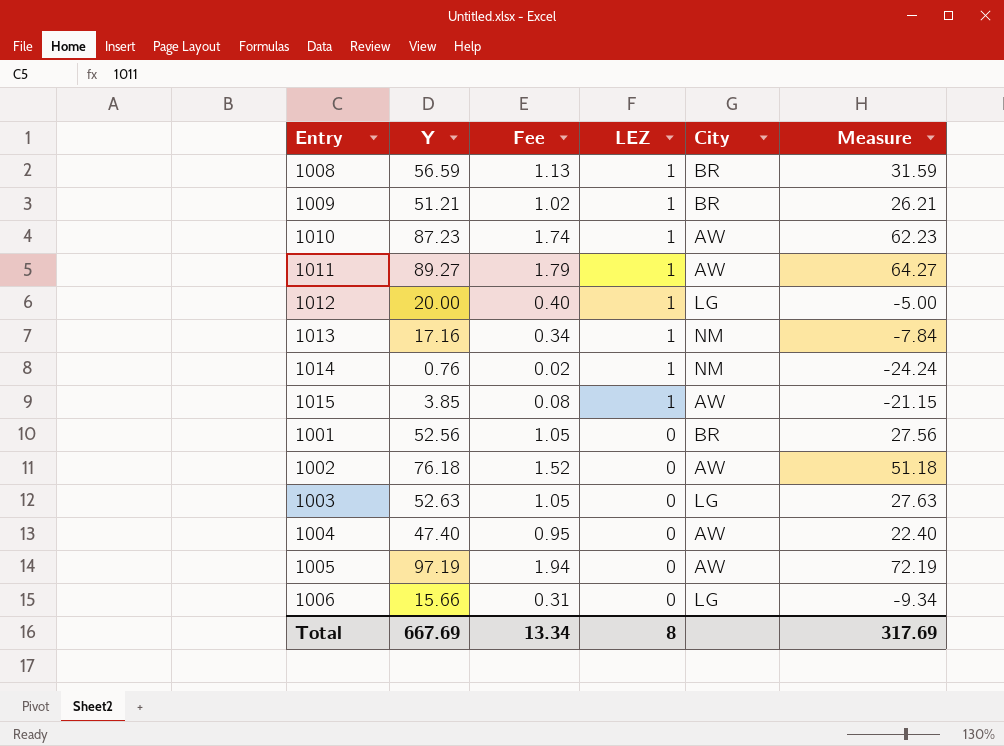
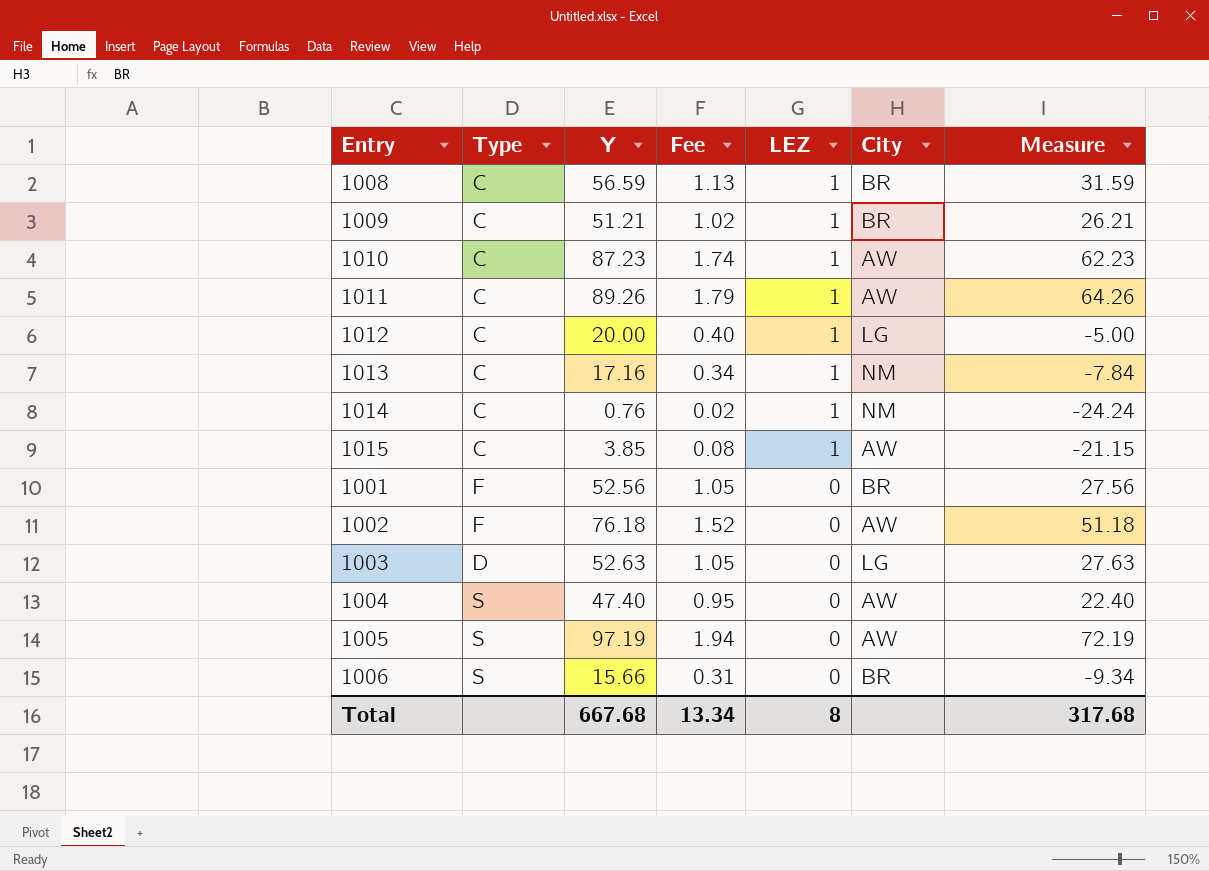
column Type | position: none -> 2
1011 | Y: 89.27 -> 89.26
1011 | Measure: 64.27 -> 64.26
1006 | City: LG -> BR
Total | Y: 667.69 -> 667.68
Total | Measure: 317.69 -> 317.68

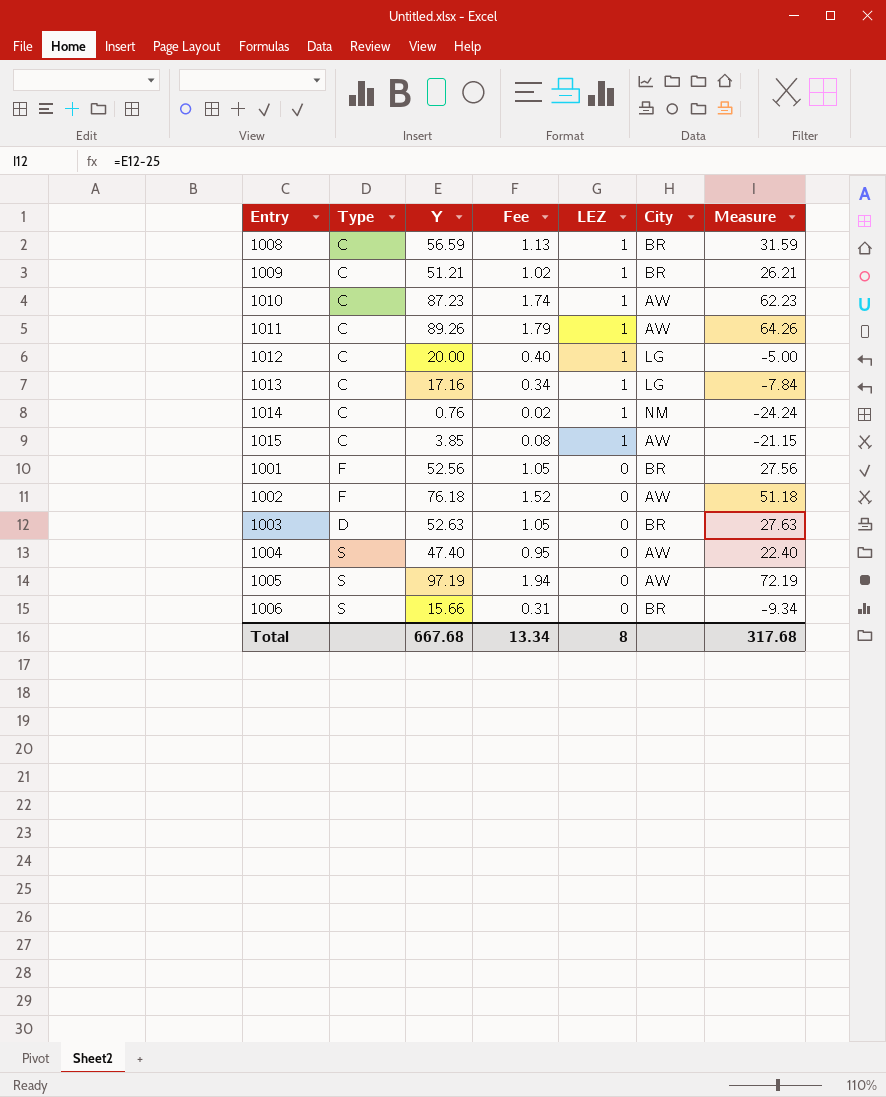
1013 | City: NM -> LG
1003 | City: LG -> BR

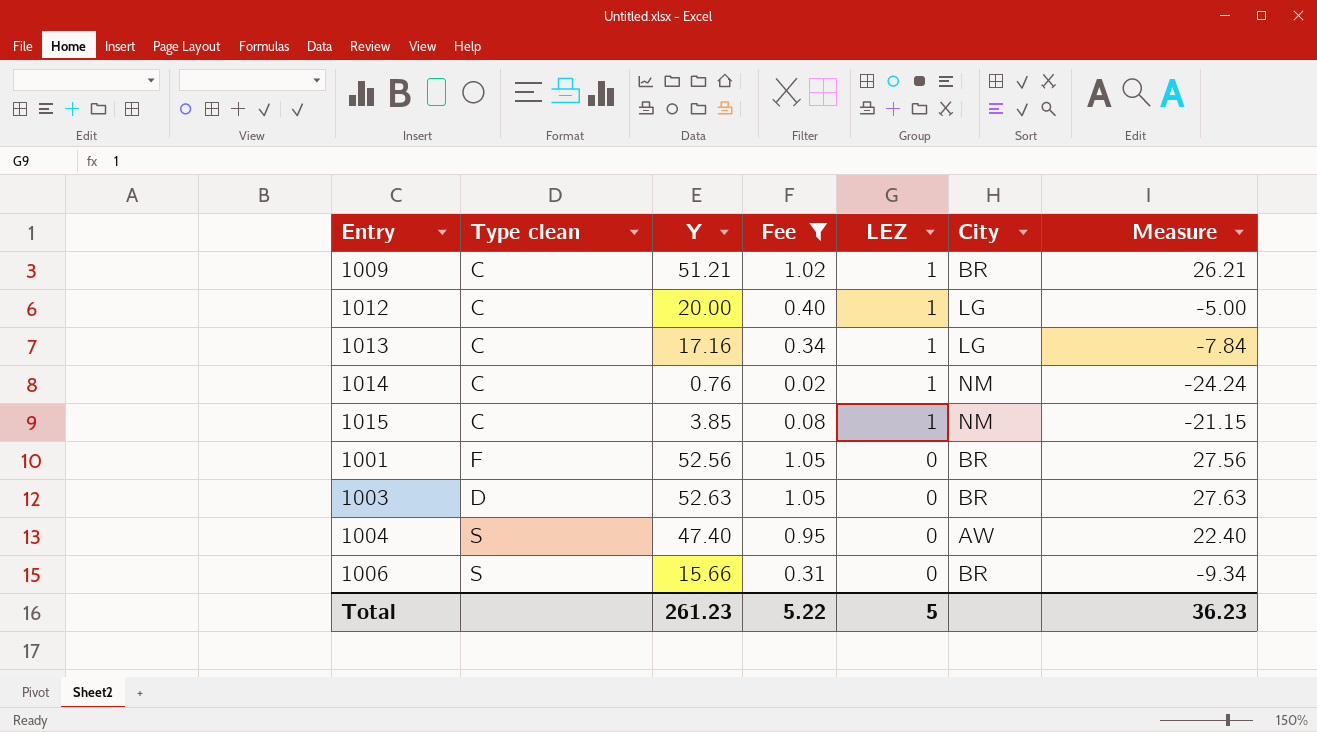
filter: none -> Fee <= 1.05
column name: Type -> Type clean
1015 | City: AW -> NM
Total | Y: 667.68 -> 261.23
Total | Fee: 13.34 -> 5.22
Total | LEZ: 8 -> 5
Total | Measure: 317.68 -> 36.23

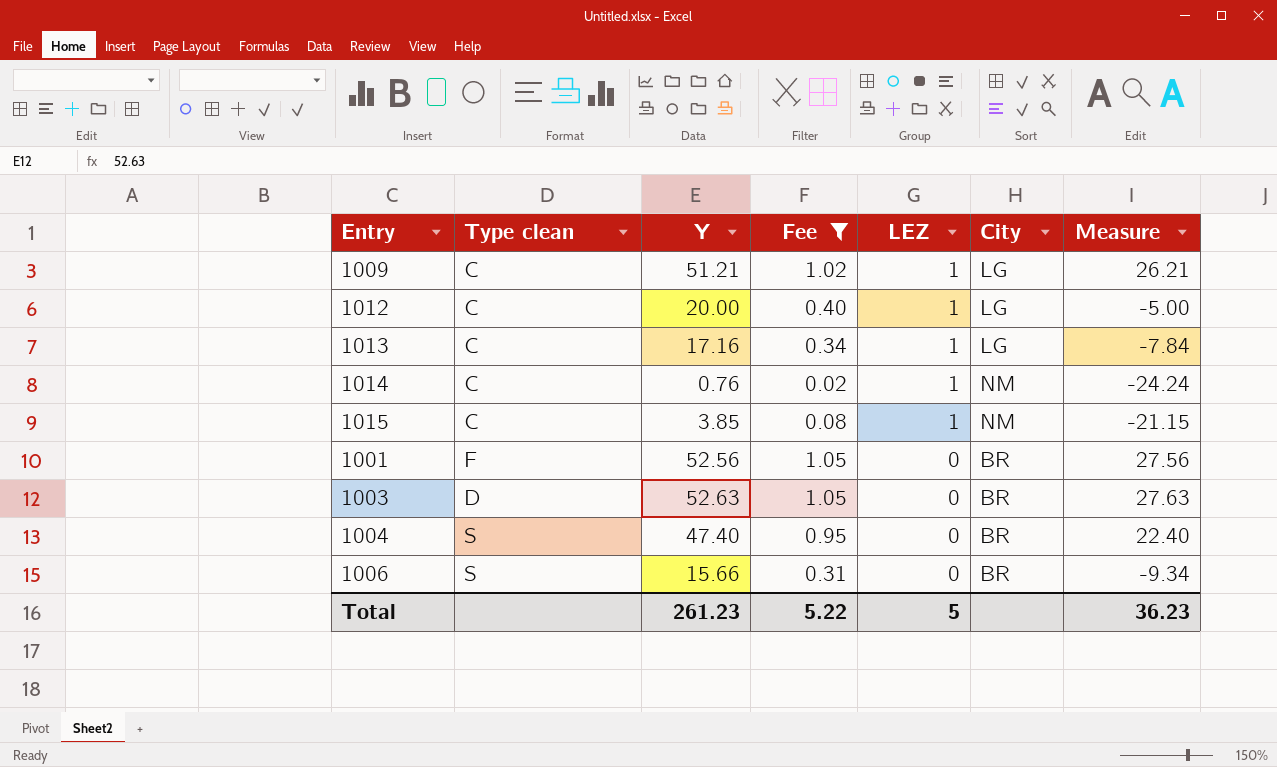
1009 | City: BR -> LG
1004 | City: AW -> BR

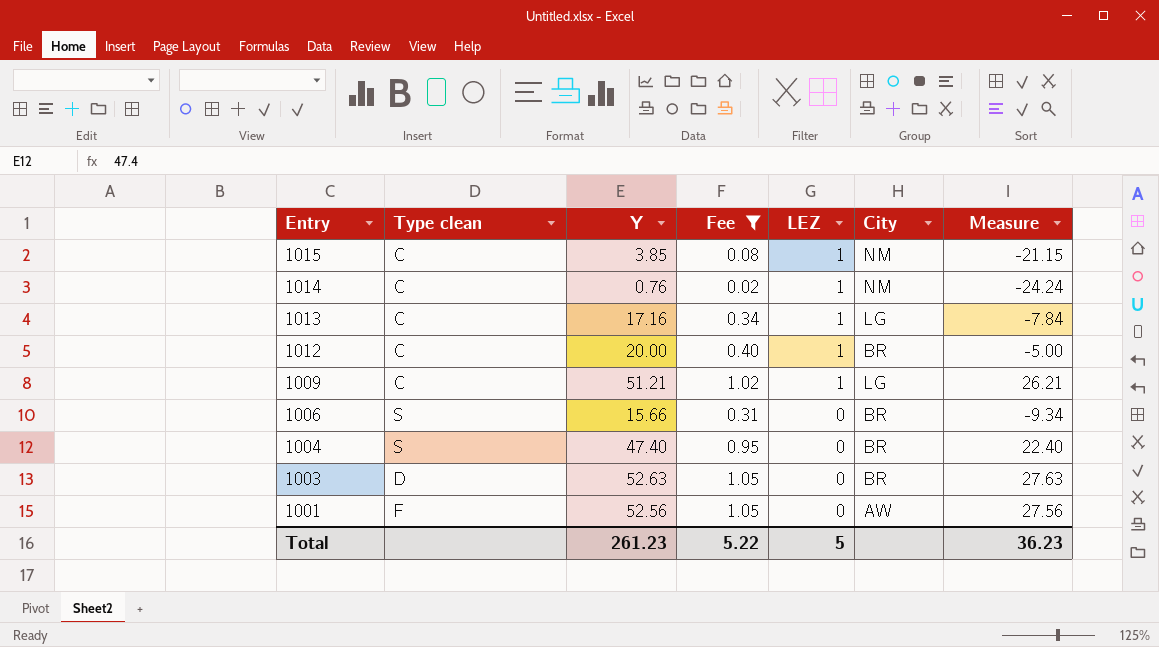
row order: LEZ descending -> Entry descending
1012 | City: LG -> BR
1001 | City: BR -> AW

